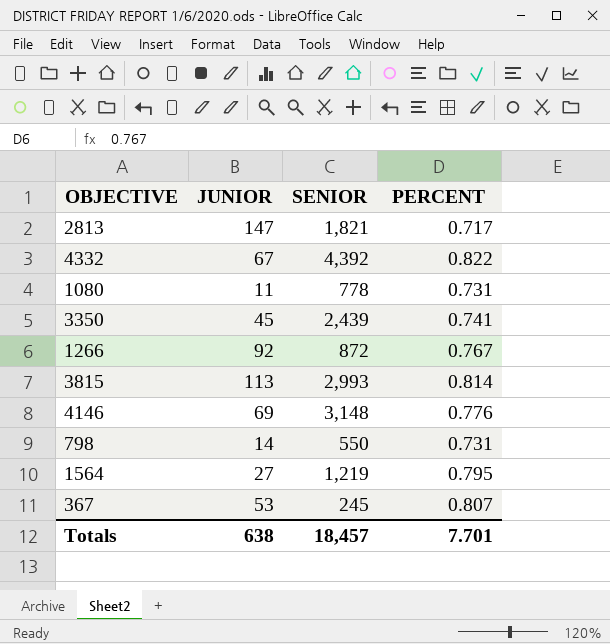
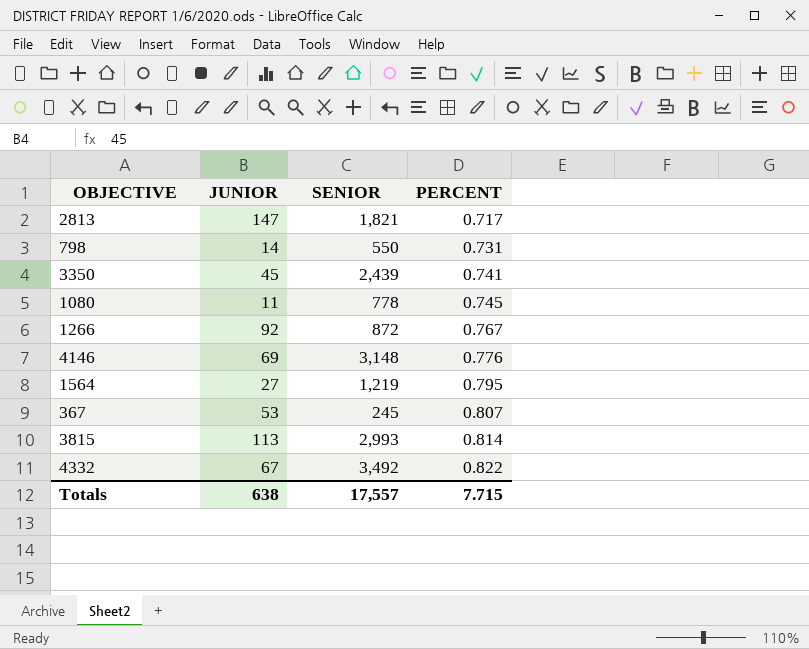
row order: none -> PERCENT ascending
1080 | PERCENT: 0.731 -> 0.745
4332 | SENIOR: 4,392 -> 3,492
Totals | SENIOR: 18,457 -> 17,557
Totals | PERCENT: 7.701 -> 7.715

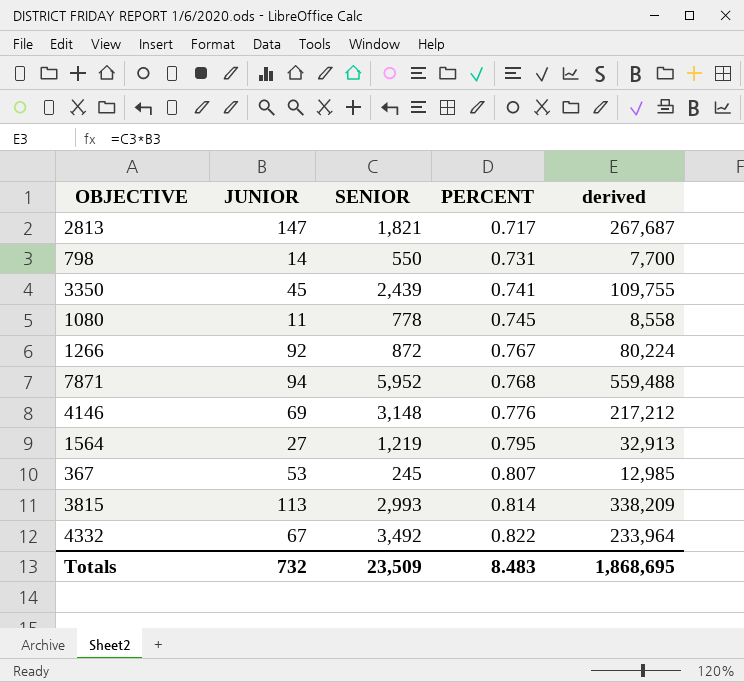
column derived | formula: none -> [JUNIOR] * [SENIOR]
row 7871: none -> 94 | 5,952 | 0.768 | 559,488
Totals | JUNIOR: 638 -> 732
Totals | SENIOR: 17,557 -> 23,509
Totals | PERCENT: 7.715 -> 8.483

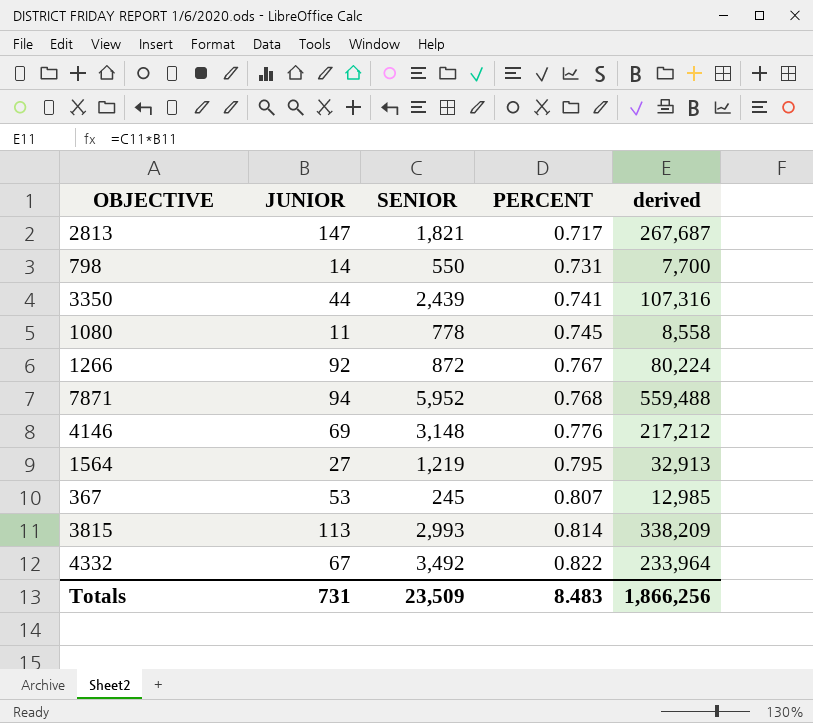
3350 | JUNIOR: 45 -> 44
3350 | derived: 109,755 -> 107,316
Totals | JUNIOR: 732 -> 731
Totals | derived: 1,868,695 -> 1,866,256

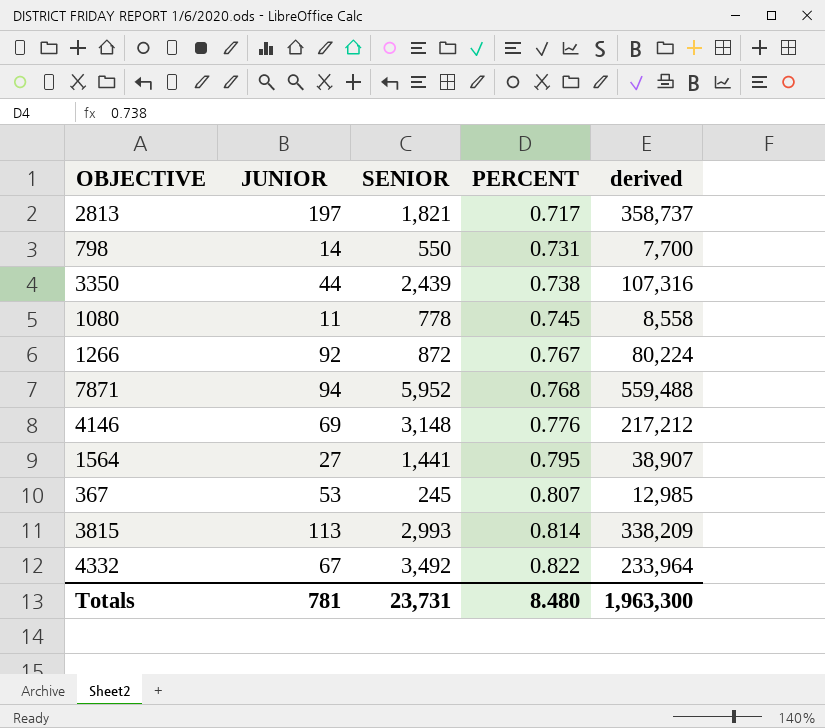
2813 | JUNIOR: 147 -> 197
2813 | derived: 267,687 -> 358,737
3350 | PERCENT: 0.741 -> 0.738
1564 | SENIOR: 1,219 -> 1,441
1564 | derived: 32,913 -> 38,907
Totals | JUNIOR: 731 -> 781
Totals | SENIOR: 23,509 -> 23,731
Totals | PERCENT: 8.483 -> 8.480
Totals | derived: 1,866,256 -> 1,963,300

